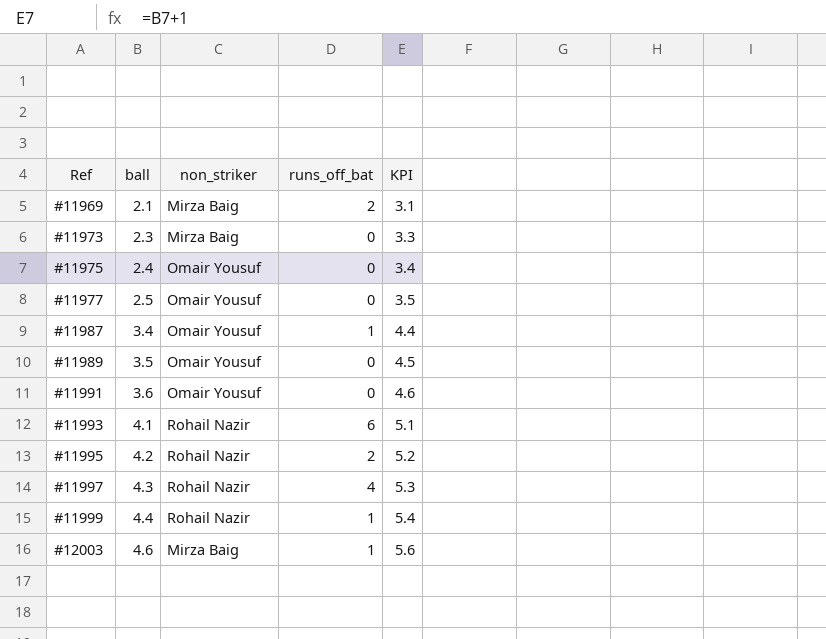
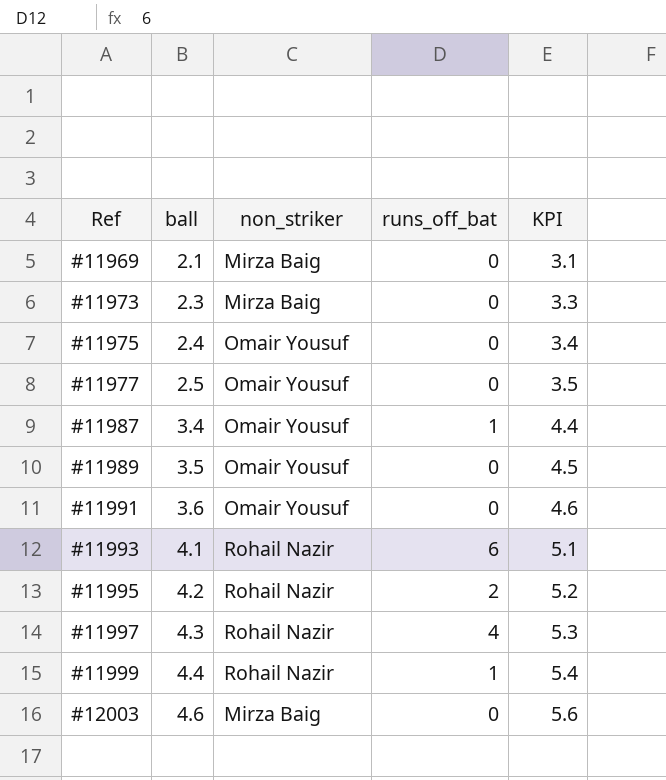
#11969 | runs_off_bat: 2 -> 0
#12003 | runs_off_bat: 1 -> 0

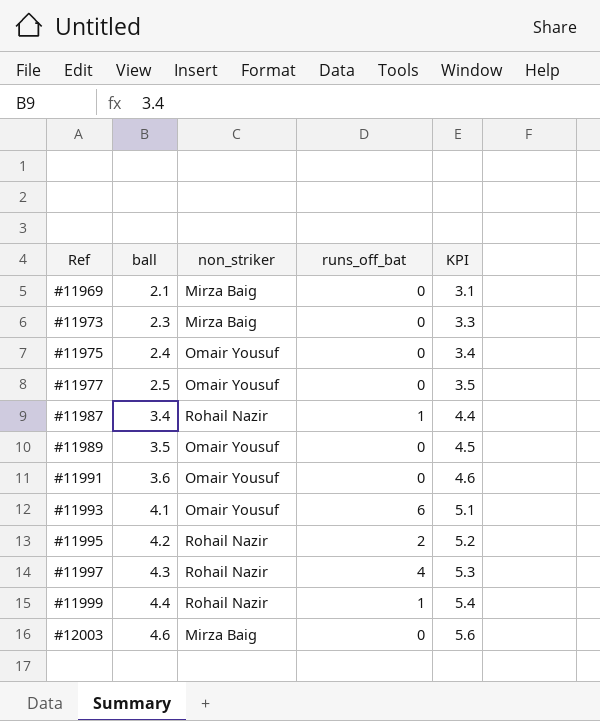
#11987 | non_striker: Omair Yousuf -> Rohail Nazir
#11993 | non_striker: Rohail Nazir -> Omair Yousuf

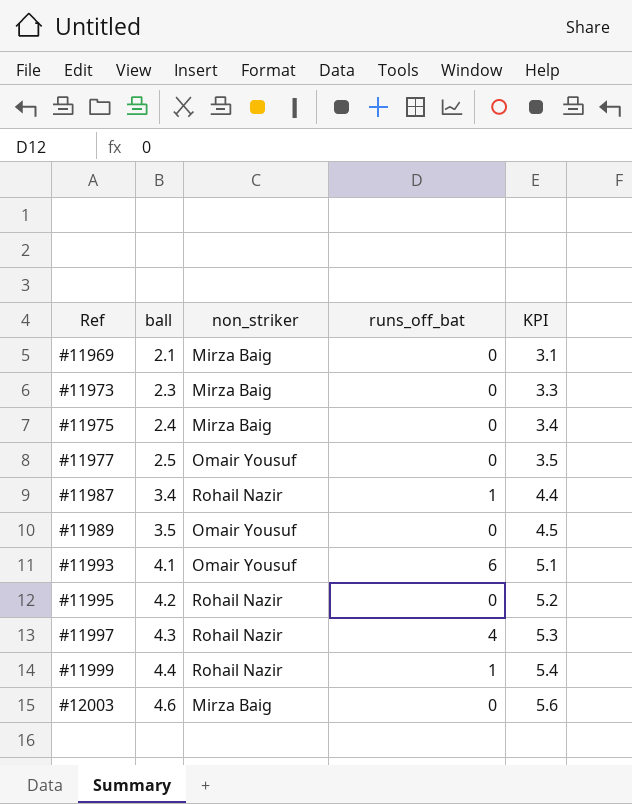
row #11991: 3.6 | Omair Yousuf | 0 | 4.6 -> none
#11975 | non_striker: Omair Yousuf -> Mirza Baig
#11995 | runs_off_bat: 2 -> 0

